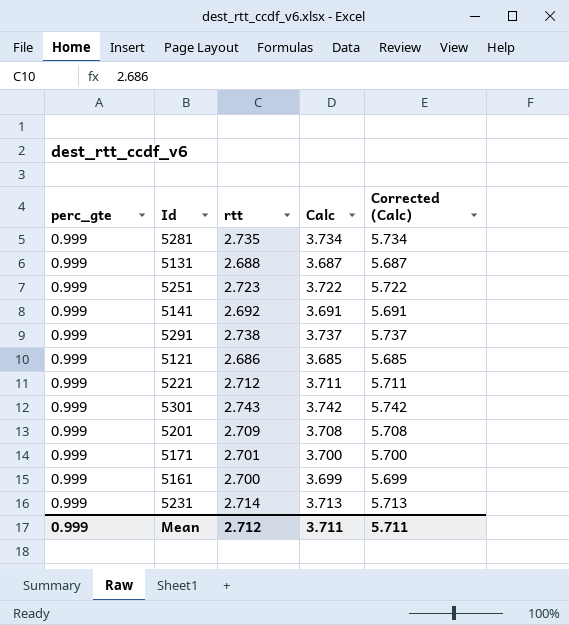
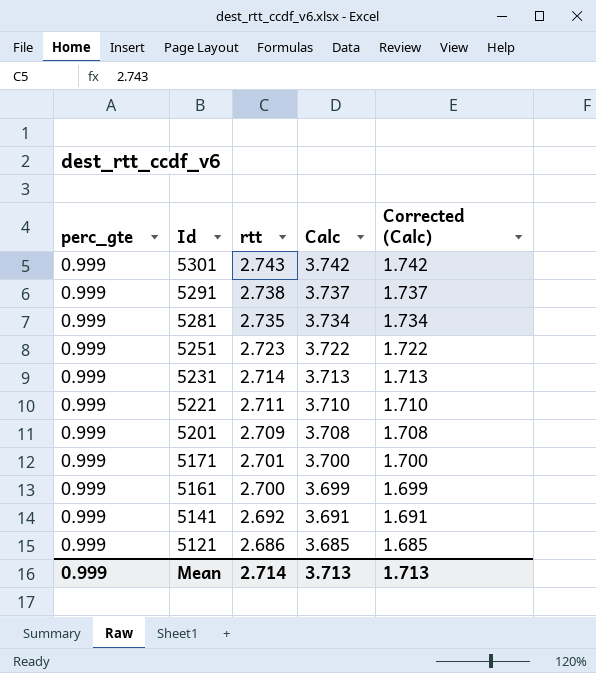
row order: none -> Id descending
column Corrected (Calc) | formula: [Calc] + 2 -> [Calc] - 2
row 5131: 0.999 | 2.688 | 3.687 | 5.687 -> none
5221 | rtt: 2.712 -> 2.711
5221 | Calc: 3.711 -> 3.710
Mean | rtt: 2.712 -> 2.714
Mean | Calc: 3.711 -> 3.713
Mean | Corrected (Calc): 5.711 -> 1.713

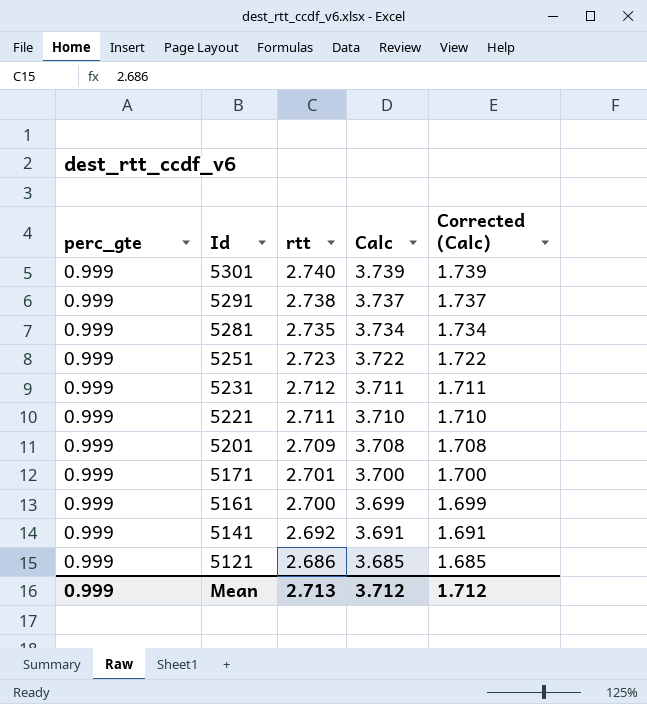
5301 | rtt: 2.743 -> 2.740
5301 | Calc: 3.742 -> 3.739
5301 | Corrected (Calc): 1.742 -> 1.739
5231 | rtt: 2.714 -> 2.712
5231 | Calc: 3.713 -> 3.711
5231 | Corrected (Calc): 1.713 -> 1.711
Mean | rtt: 2.714 -> 2.713
Mean | Calc: 3.713 -> 3.712
Mean | Corrected (Calc): 1.713 -> 1.712

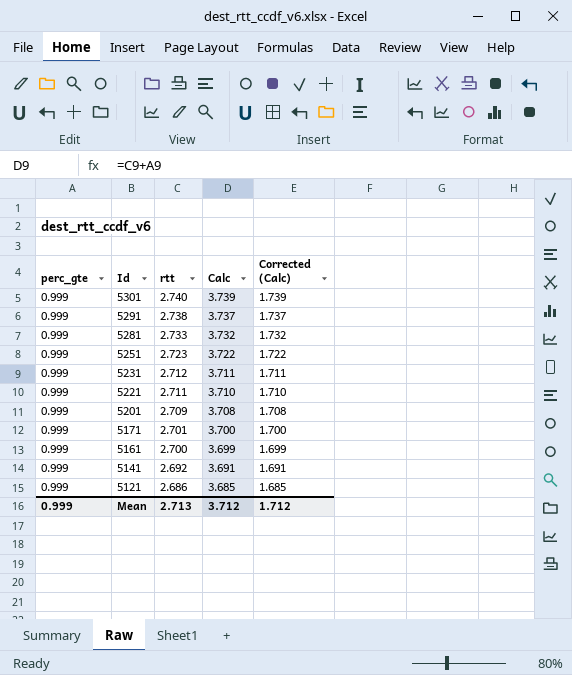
5281 | rtt: 2.735 -> 2.733
5281 | Calc: 3.734 -> 3.732
5281 | Corrected (Calc): 1.734 -> 1.732

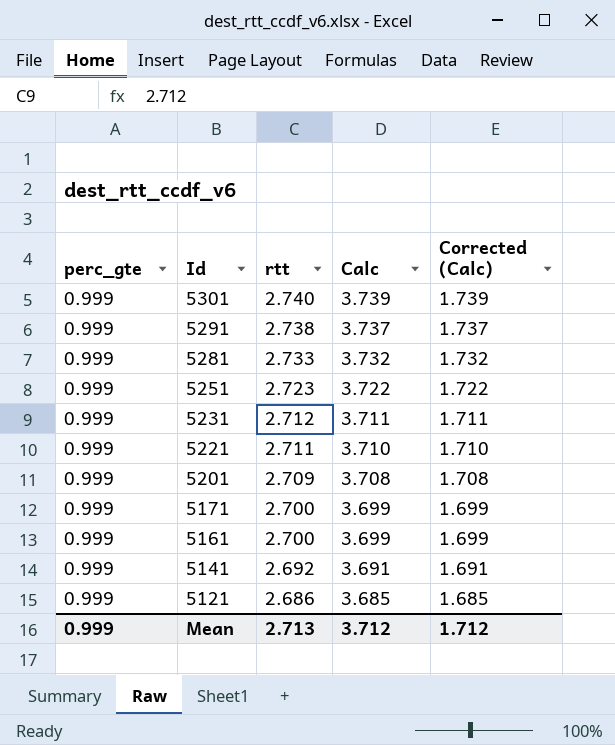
5171 | rtt: 2.701 -> 2.700
5171 | Calc: 3.700 -> 3.699
5171 | Corrected (Calc): 1.700 -> 1.699

